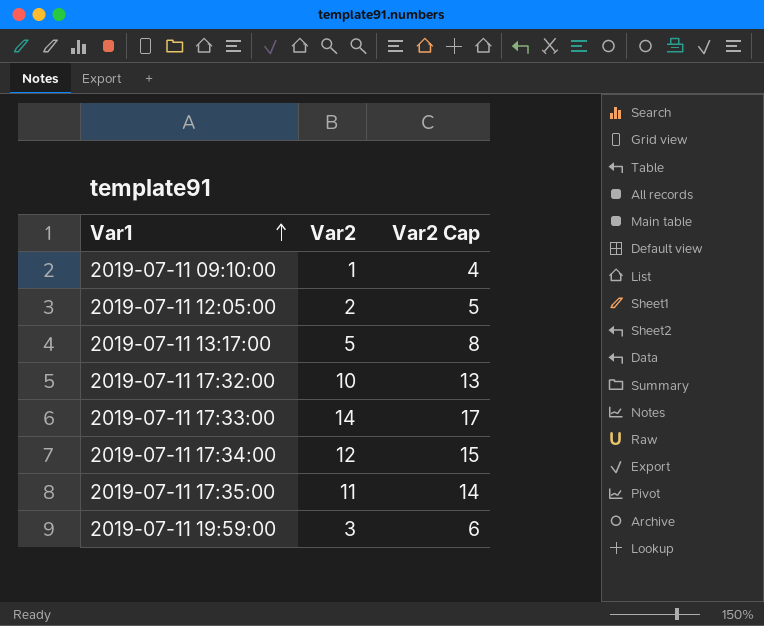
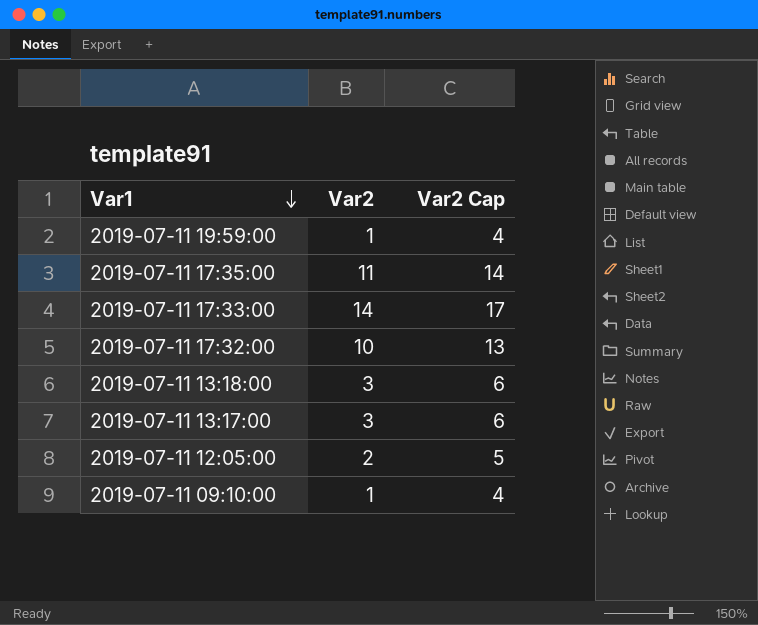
row order: Var1 ascending -> Var1 descending
row 2019-07-11 17:34:00: 12 | 15 -> none
2019-07-11 19:59:00 | Var2: 3 -> 1
2019-07-11 19:59:00 | Var2 Cap: 6 -> 4
row 2019-07-11 13:18:00: none -> 3 | 6
2019-07-11 13:17:00 | Var2: 5 -> 3
2019-07-11 13:17:00 | Var2 Cap: 8 -> 6

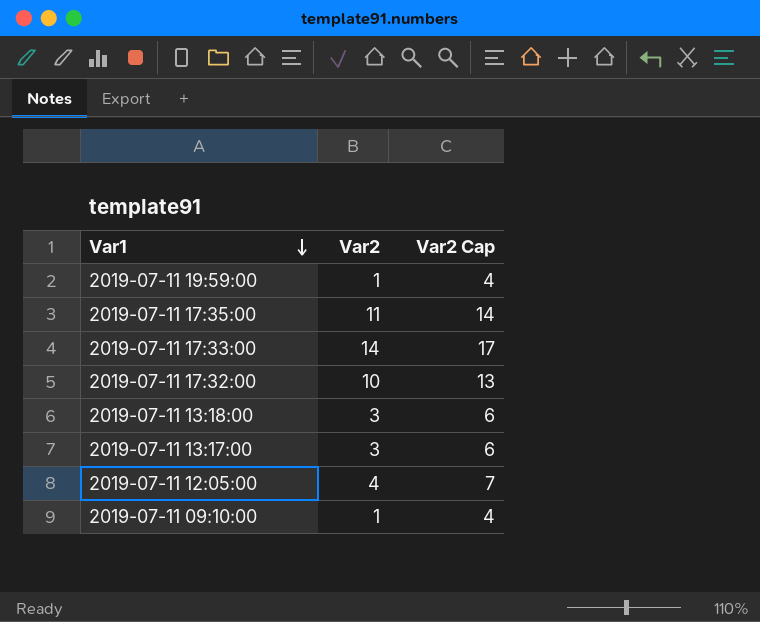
2019-07-11 12:05:00 | Var2: 2 -> 4
2019-07-11 12:05:00 | Var2 Cap: 5 -> 7

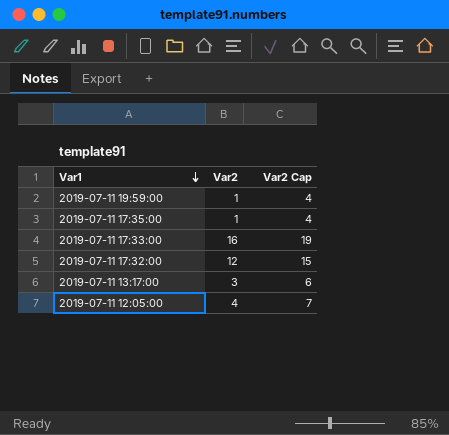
row 2019-07-11 13:18:00: 3 | 6 -> none
row 2019-07-11 09:10:00: 1 | 4 -> none
2019-07-11 17:35:00 | Var2: 11 -> 1
2019-07-11 17:35:00 | Var2 Cap: 14 -> 4
2019-07-11 17:33:00 | Var2: 14 -> 16
2019-07-11 17:33:00 | Var2 Cap: 17 -> 19
2019-07-11 17:32:00 | Var2: 10 -> 12
2019-07-11 17:32:00 | Var2 Cap: 13 -> 15

